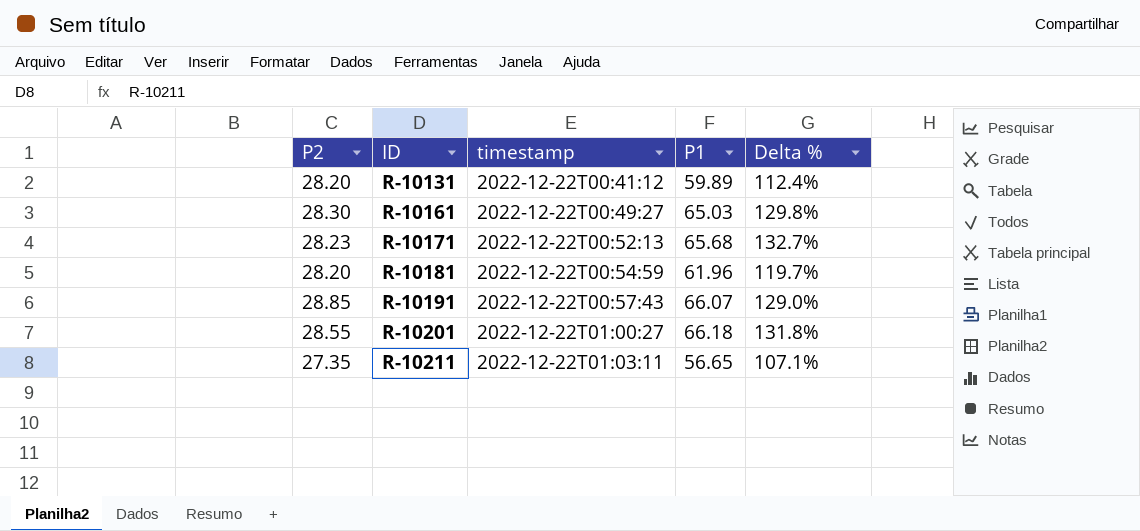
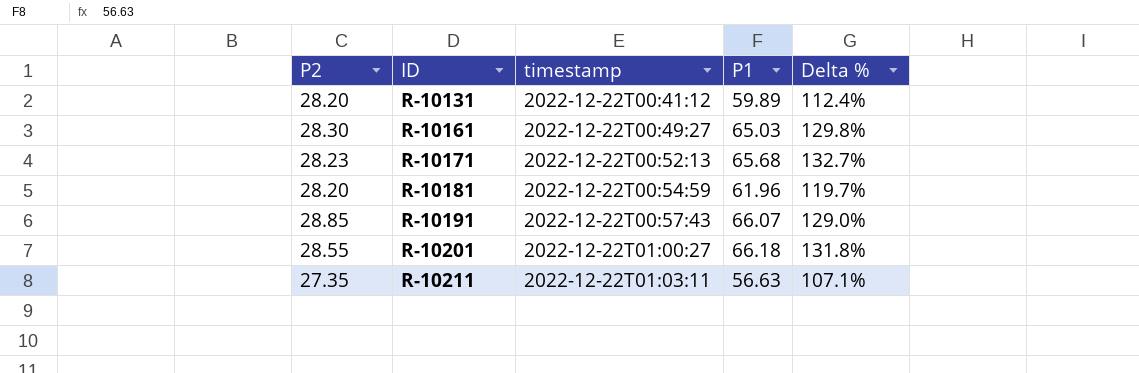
R-10211 | P1: 56.65 -> 56.63

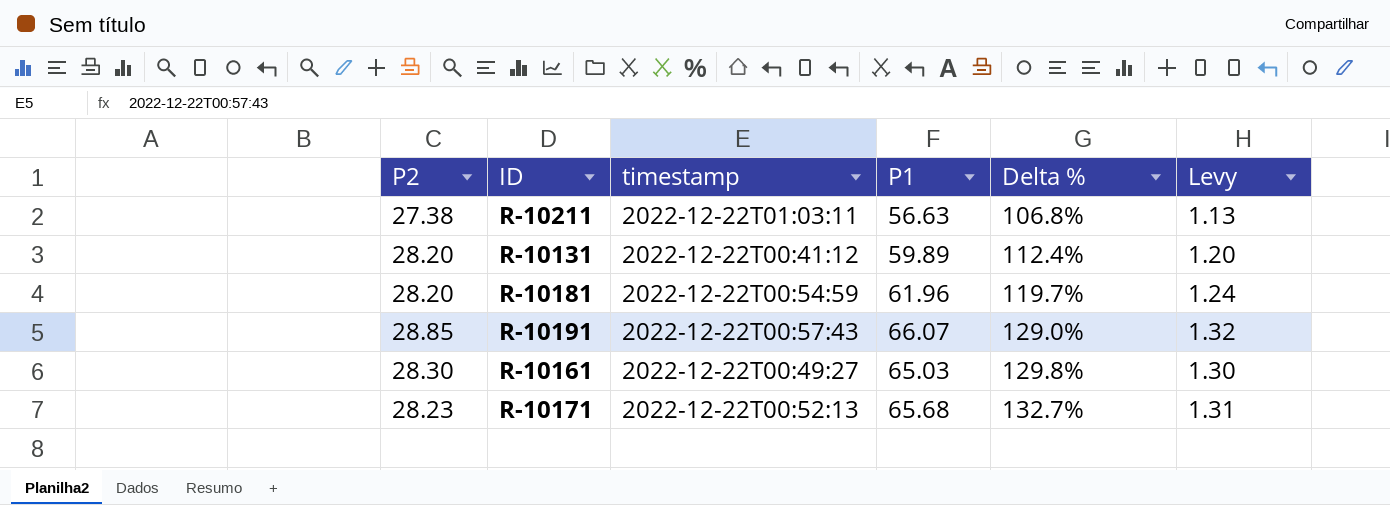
row order: ID ascending -> Delta % ascending
column Levy | formula: none -> [P1] * 0.02
row R-10201: 28.55 | 2022-12-22T01:00:27 | 66.18 | 131.8% -> none
R-10211 | P2: 27.35 -> 27.38
R-10211 | Delta %: 107.1% -> 106.8%

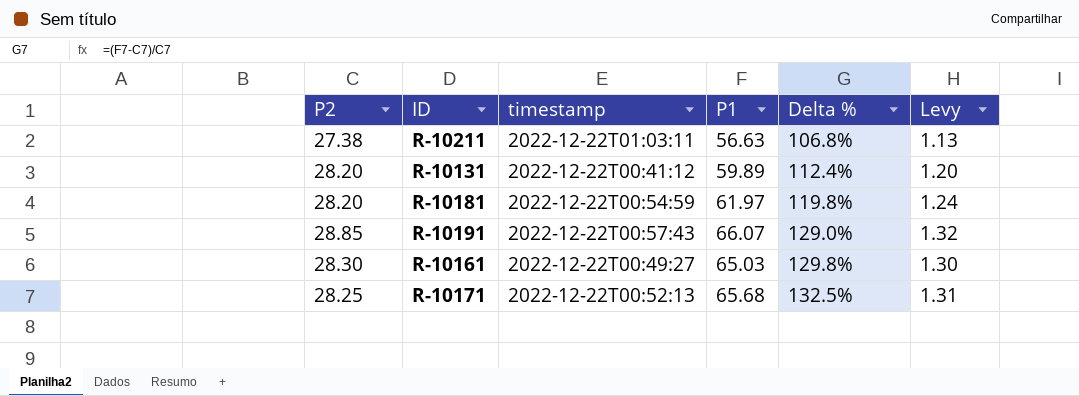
R-10181 | P1: 61.96 -> 61.97
R-10181 | Delta %: 119.7% -> 119.8%
R-10171 | P2: 28.23 -> 28.25
R-10171 | Delta %: 132.7% -> 132.5%

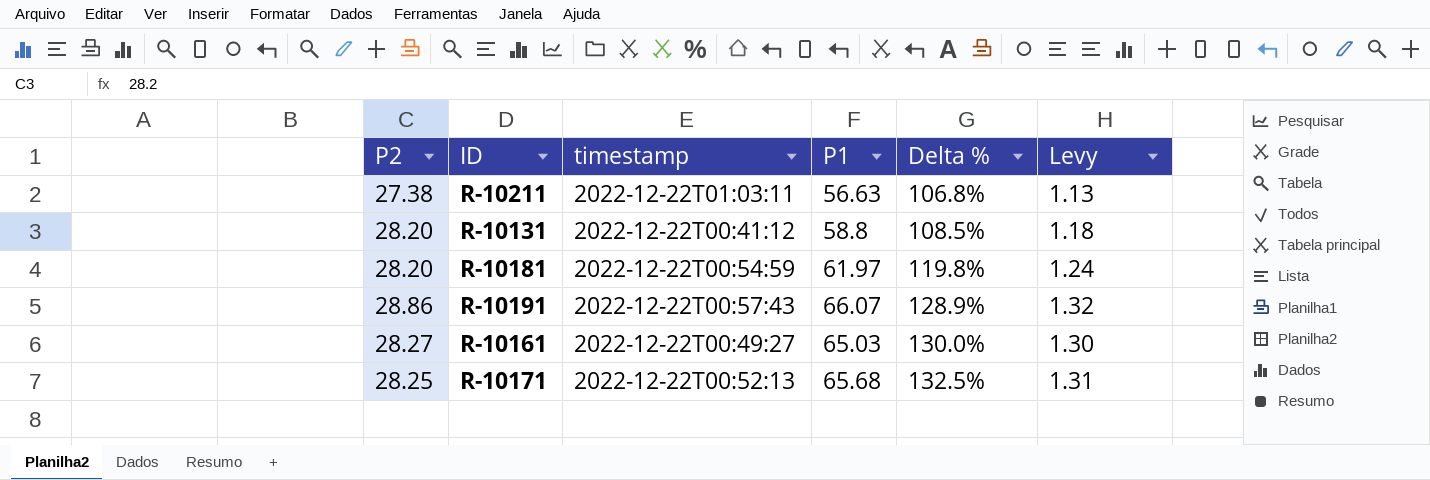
R-10131 | P1: 59.89 -> 58.8
R-10131 | Delta %: 112.4% -> 108.5%
R-10131 | Levy: 1.20 -> 1.18
R-10191 | P2: 28.85 -> 28.86
R-10191 | Delta %: 129.0% -> 128.9%
R-10161 | P2: 28.30 -> 28.27
R-10161 | Delta %: 129.8% -> 130.0%

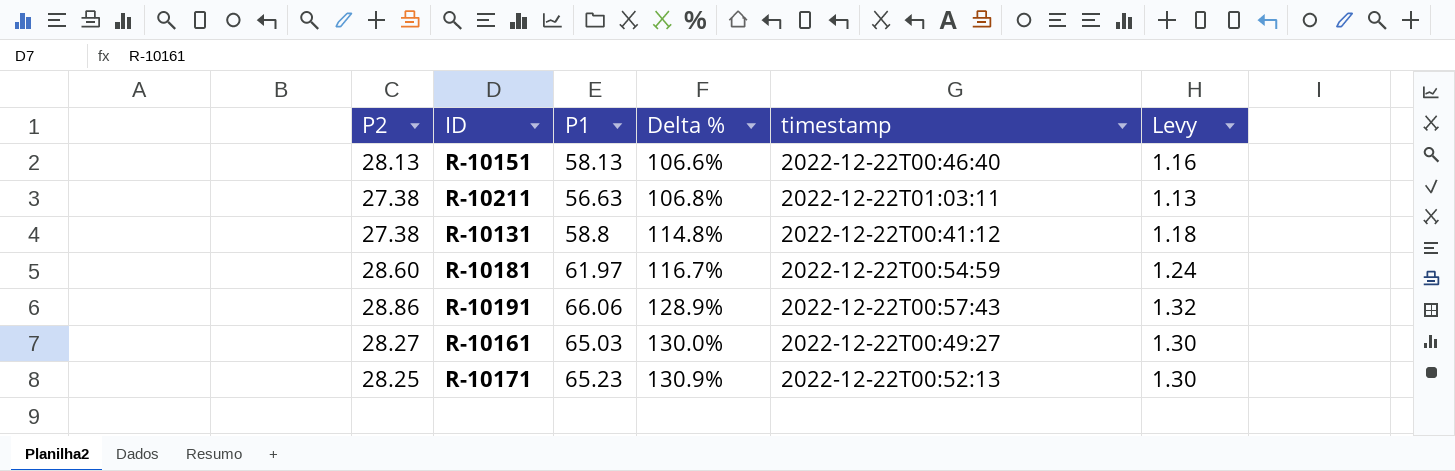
column timestamp | position: 3 -> 5
row R-10151: none -> 28.13 | 58.13 | 106.6% | 2022-12-22T00:46:40 | 1.16
R-10131 | P2: 28.20 -> 27.38
R-10131 | Delta %: 108.5% -> 114.8%
R-10181 | P2: 28.20 -> 28.60
R-10181 | Delta %: 119.8% -> 116.7%
R-10191 | P1: 66.07 -> 66.06
R-10171 | P1: 65.68 -> 65.23
R-10171 | Delta %: 132.5% -> 130.9%
R-10171 | Levy: 1.31 -> 1.30

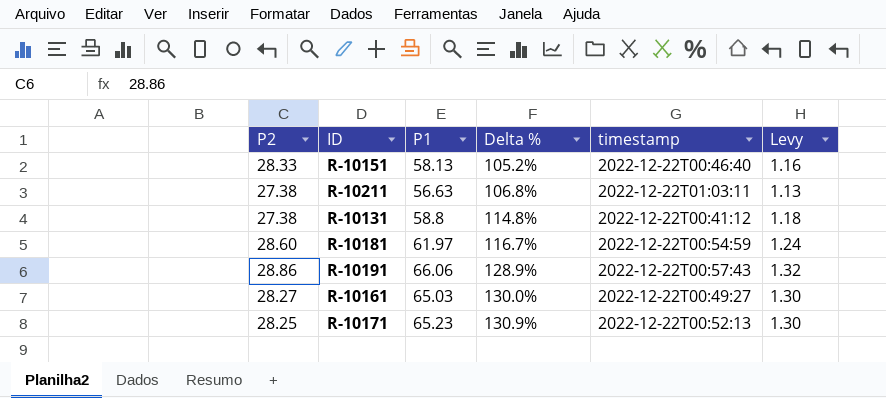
R-10151 | P2: 28.13 -> 28.33
R-10151 | Delta %: 106.6% -> 105.2%

